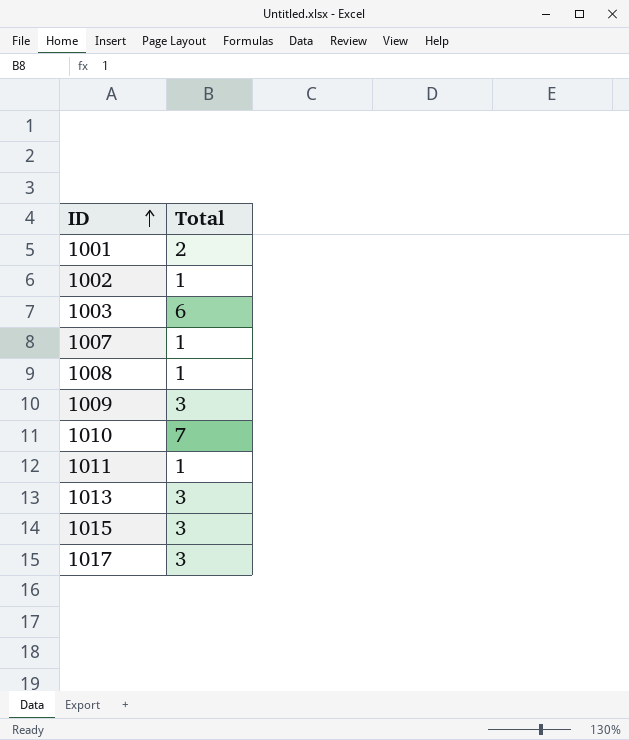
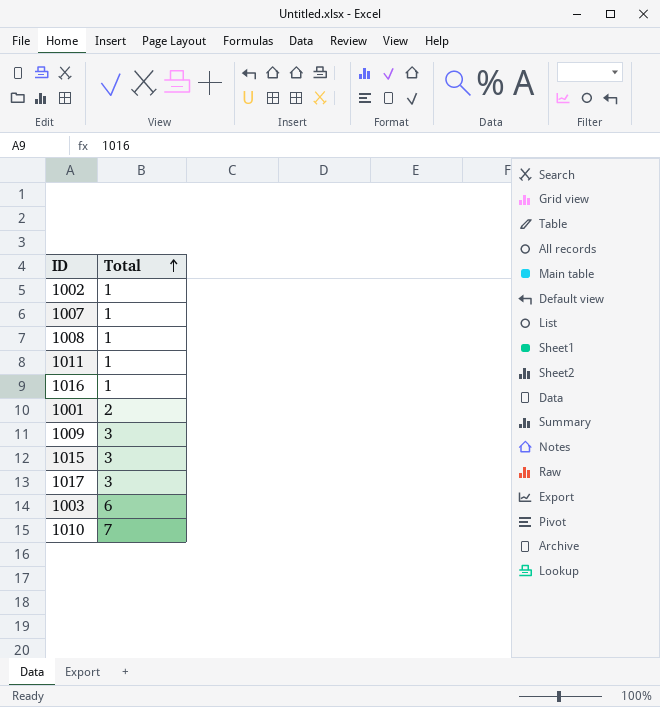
row order: ID ascending -> Total ascending
row 1013: 3 -> none
row 1016: none -> 1

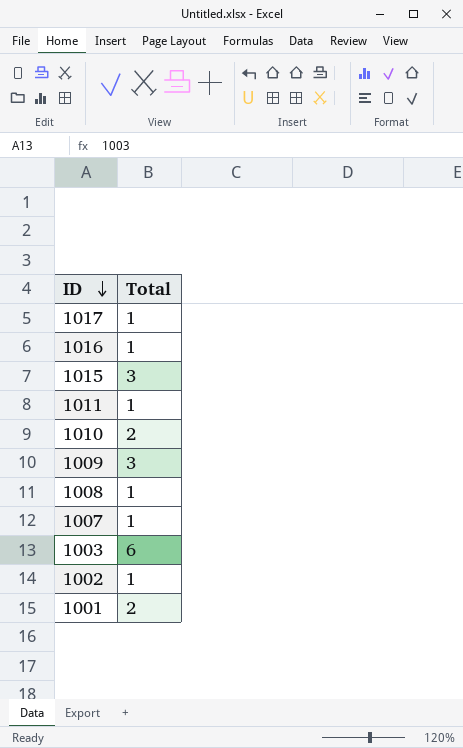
row order: Total ascending -> ID descending
1017 | Total: 3 -> 1
1010 | Total: 7 -> 2

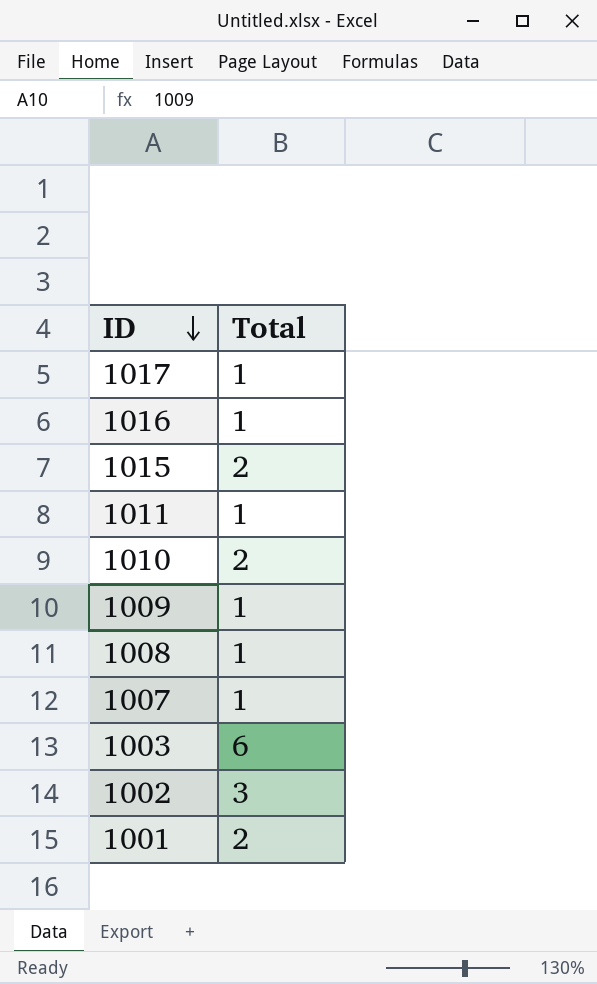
1015 | Total: 3 -> 2
1009 | Total: 3 -> 1
1002 | Total: 1 -> 3

